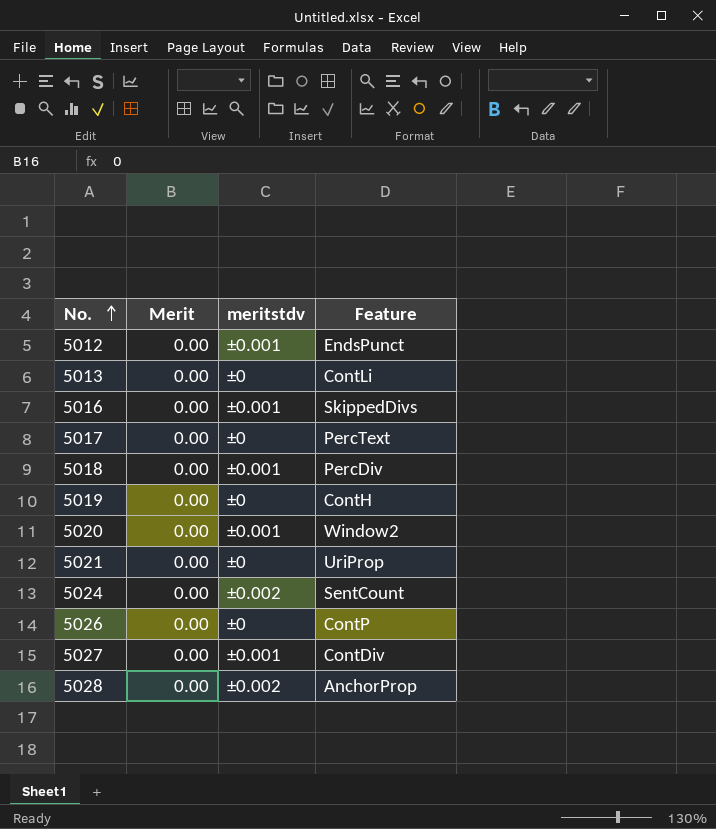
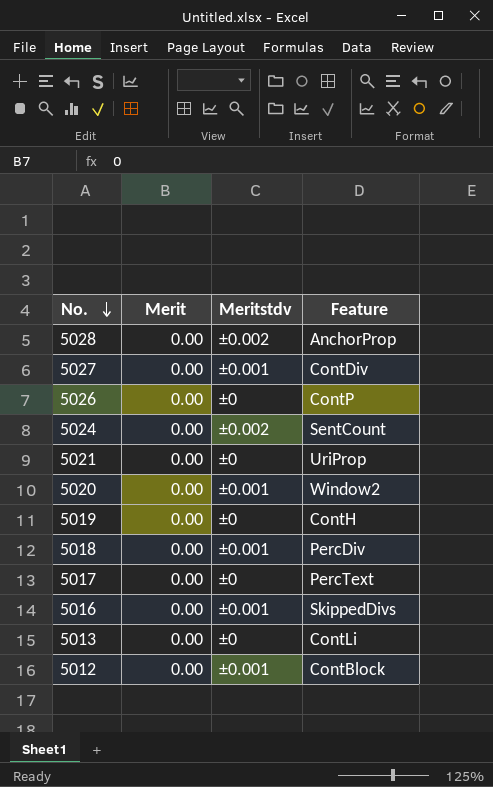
row order: No. ascending -> No. descending
column name: meritstdv -> Meritstdv
5012 | Feature: EndsPunct -> ContBlock

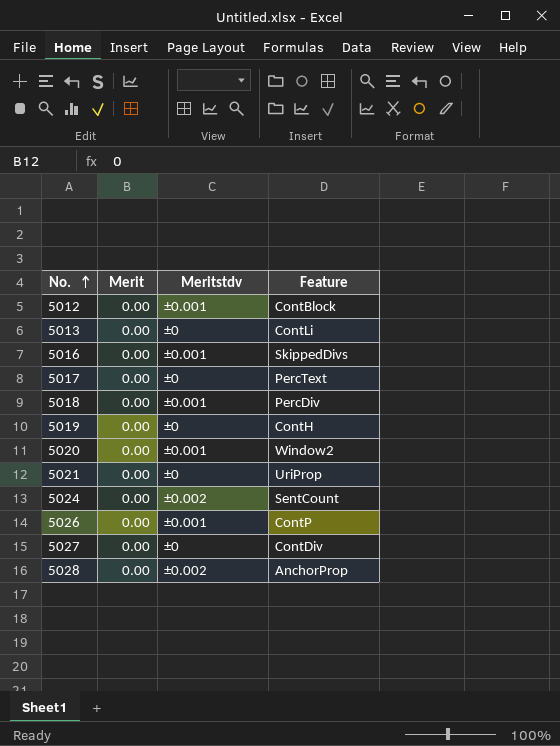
row order: No. descending -> No. ascending
5026 | Meritstdv: ±0 -> ±0.001
5027 | Meritstdv: ±0.001 -> ±0

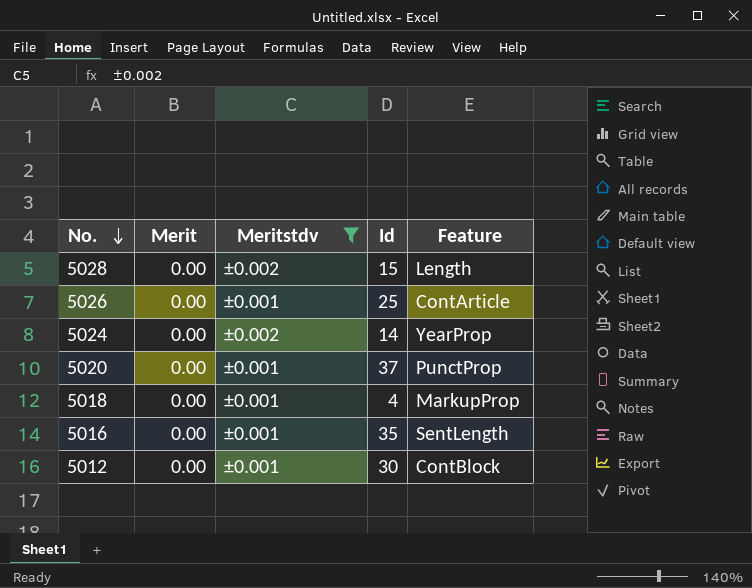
filter: none -> Meritstdv != ±0
row order: No. ascending -> No. descending
column Id | position: none -> 4
5028 | Feature: AnchorProp -> Length
5026 | Feature: ContP -> ContArticle
5024 | Feature: SentCount -> YearProp
5020 | Feature: Window2 -> PunctProp
5018 | Feature: PercDiv -> MarkupProp
5016 | Feature: SkippedDivs -> SentLength

